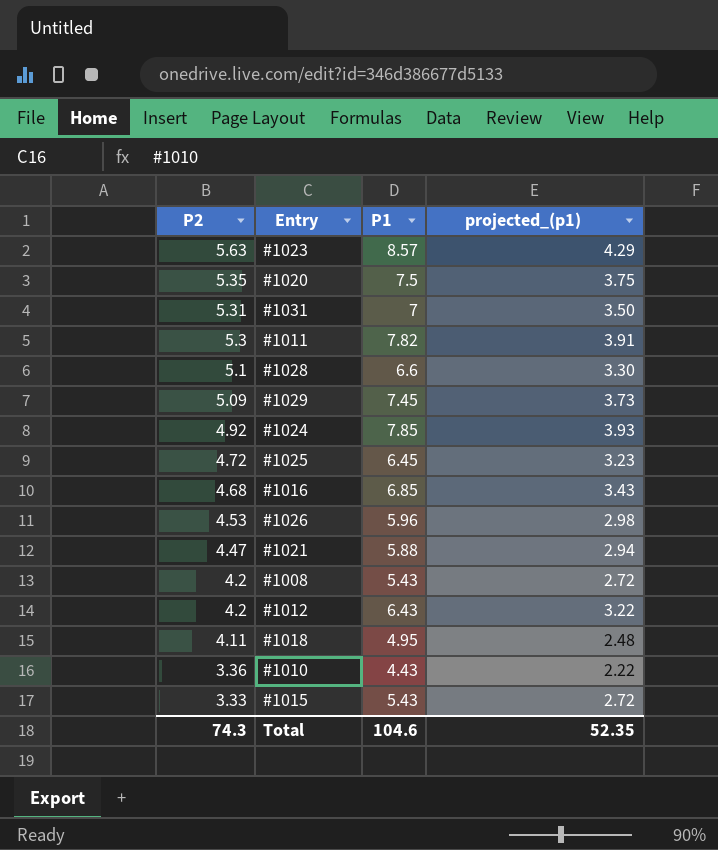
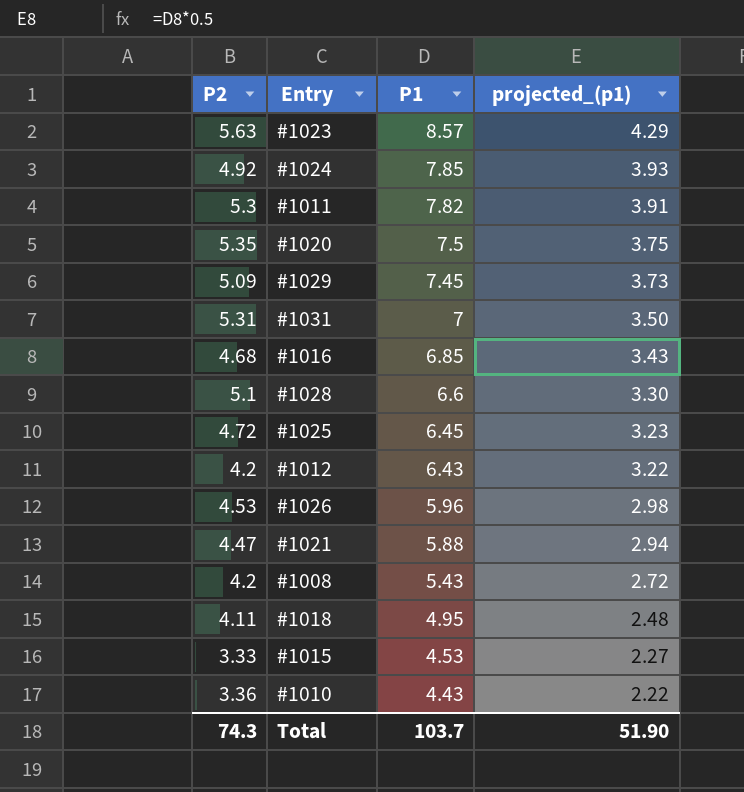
row order: P2 descending -> P1 descending
#1015 | P1: 5.43 -> 4.53
#1015 | projected_(p1): 2.72 -> 2.27
Total | P1: 104.6 -> 103.7
Total | projected_(p1): 52.35 -> 51.90

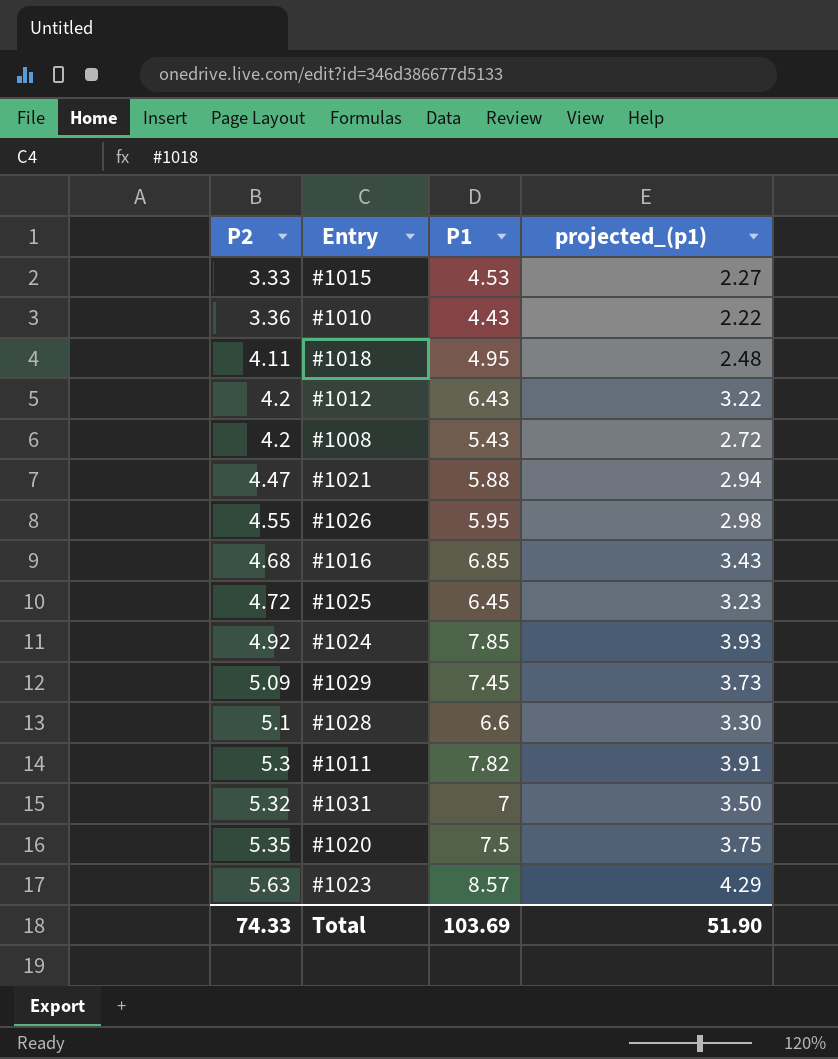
row order: P1 descending -> P2 ascending
#1026 | P2: 4.53 -> 4.55
#1026 | P1: 5.96 -> 5.95
#1031 | P2: 5.31 -> 5.32
Total | P2: 74.3 -> 74.33
Total | P1: 103.7 -> 103.69

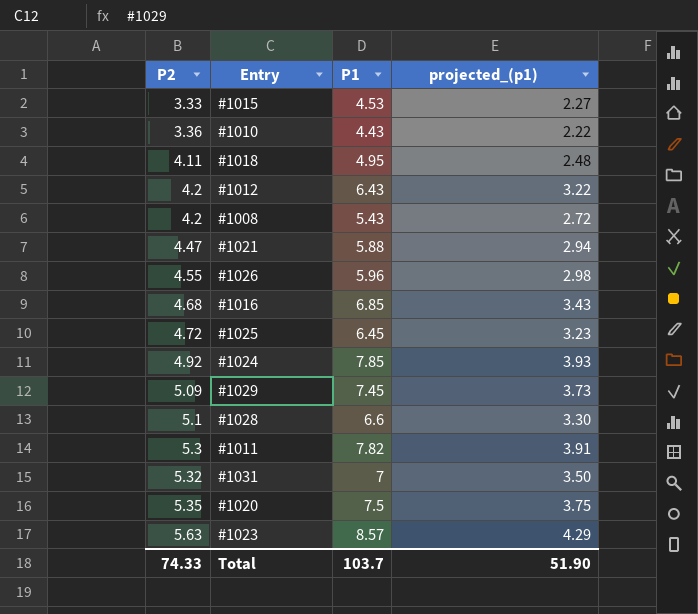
#1026 | P1: 5.95 -> 5.96
Total | P1: 103.69 -> 103.7

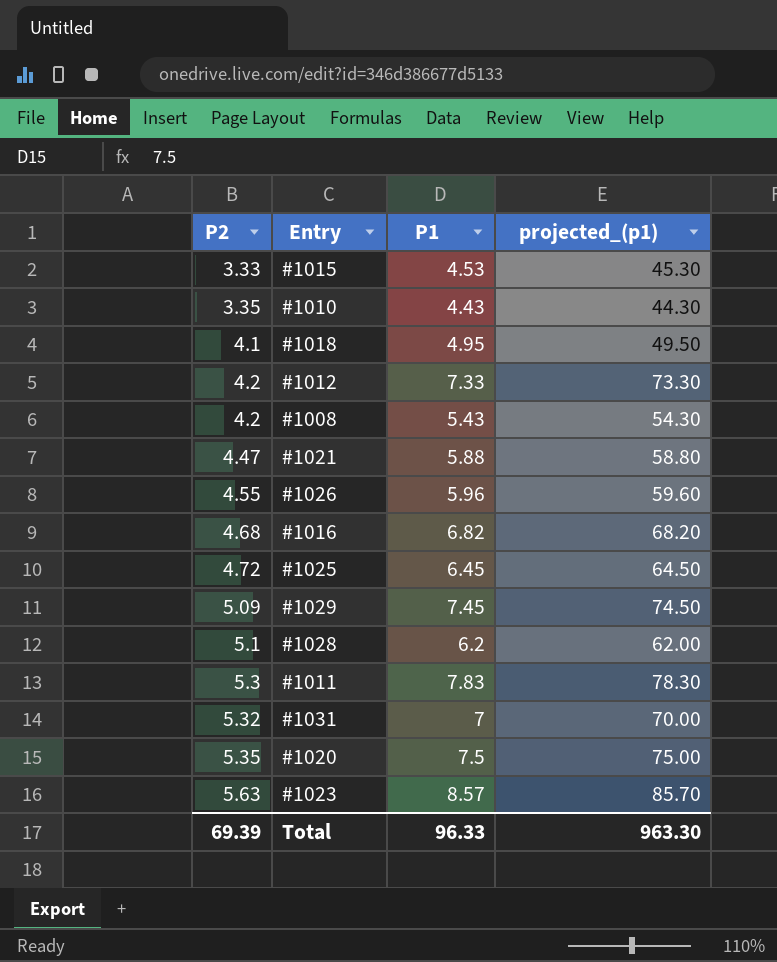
column projected_(p1) | formula: [P1] * 0.5 -> [P1] * 10
row #1024: 4.92 | 7.85 | 3.93 -> none
#1010 | P2: 3.36 -> 3.35
#1018 | P2: 4.11 -> 4.1
#1012 | P1: 6.43 -> 7.33
#1016 | P1: 6.85 -> 6.82
#1028 | P1: 6.6 -> 6.2
#1011 | P1: 7.82 -> 7.83
Total | P2: 74.33 -> 69.39
Total | P1: 103.7 -> 96.33
Total | projected_(p1): 51.90 -> 963.30

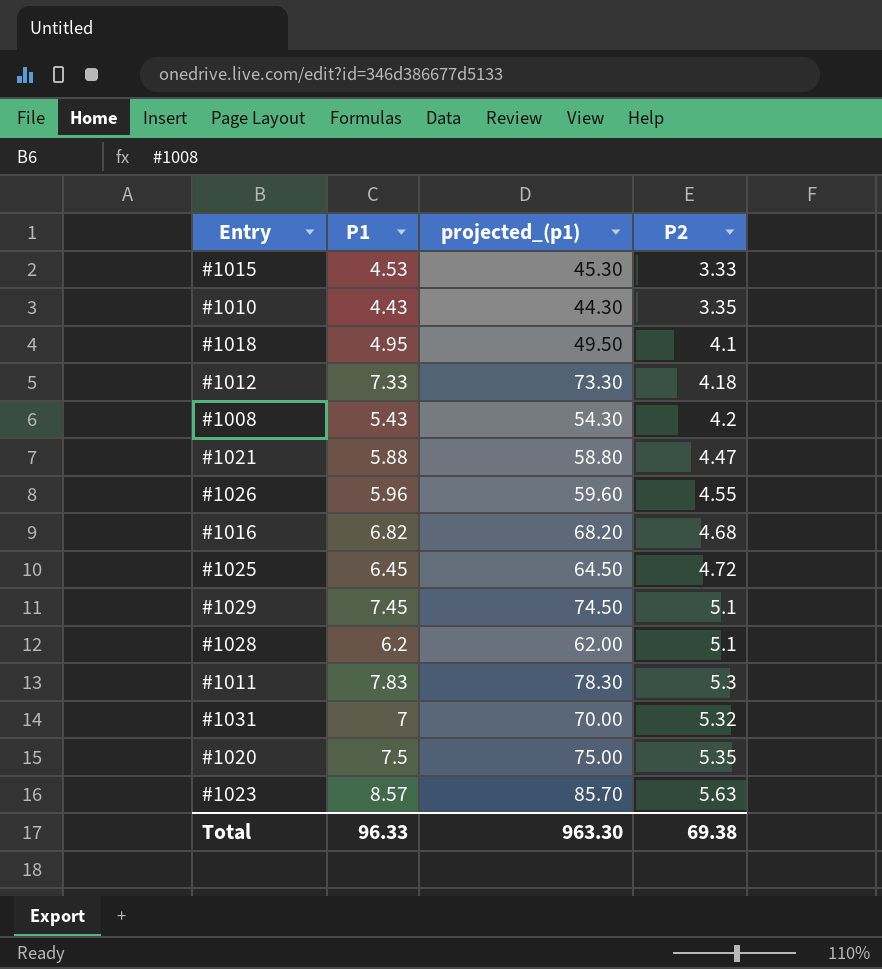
column P2 | position: 1 -> 4
#1012 | P2: 4.2 -> 4.18
#1029 | P2: 5.09 -> 5.1
Total | P2: 69.39 -> 69.38

